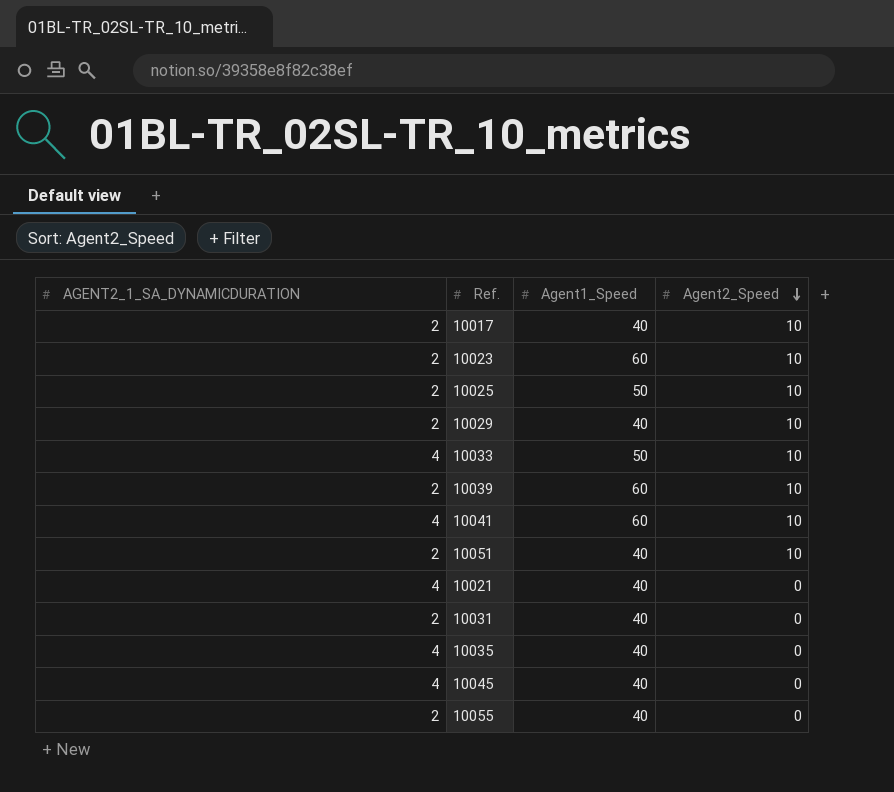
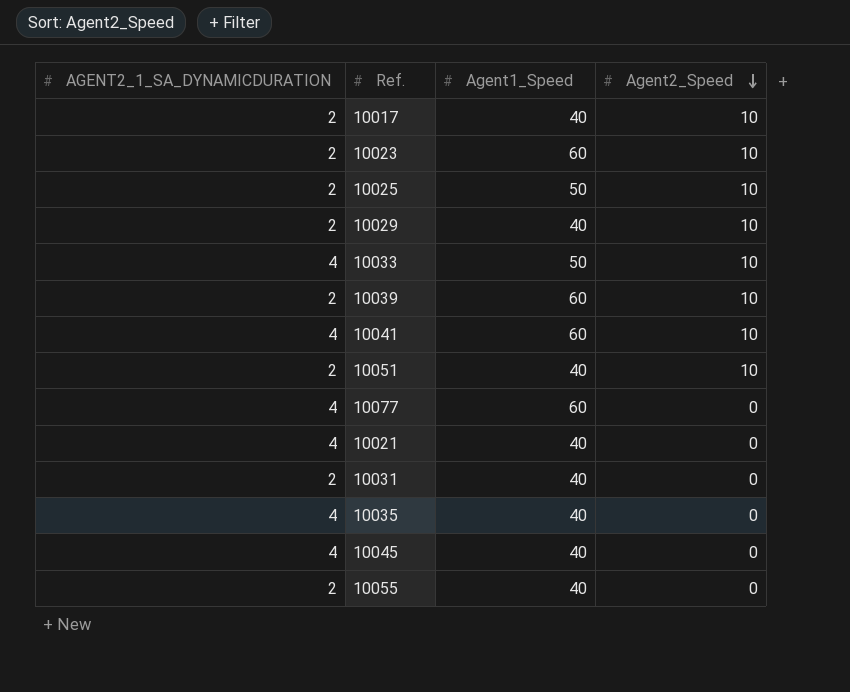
row 10077: none -> 4 | 60 | 0

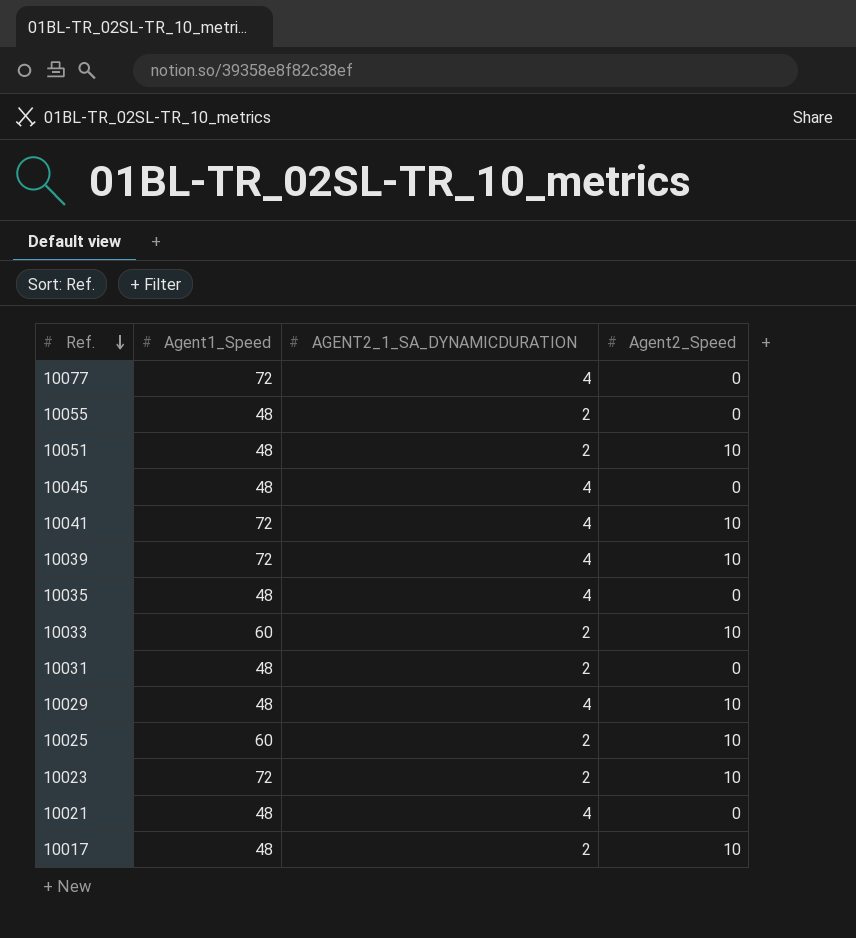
row order: Agent2_Speed descending -> Ref. descending
column AGENT2_1_SA_DYNAMICDURATION | position: 1 -> 3
10077 | Agent1_Speed: 60 -> 72
10055 | Agent1_Speed: 40 -> 48
10051 | Agent1_Speed: 40 -> 48
10045 | Agent1_Speed: 40 -> 48
10041 | Agent1_Speed: 60 -> 72
10039 | Agent1_Speed: 60 -> 72
10039 | AGENT2_1_SA_DYNAMICDURATION: 2 -> 4
10035 | Agent1_Speed: 40 -> 48
10033 | Agent1_Speed: 50 -> 60
10033 | AGENT2_1_SA_DYNAMICDURATION: 4 -> 2
10031 | Agent1_Speed: 40 -> 48
10029 | Agent1_Speed: 40 -> 48
10029 | AGENT2_1_SA_DYNAMICDURATION: 2 -> 4
10025 | Agent1_Speed: 50 -> 60
10023 | Agent1_Speed: 60 -> 72
10021 | Agent1_Speed: 40 -> 48
10017 | Agent1_Speed: 40 -> 48

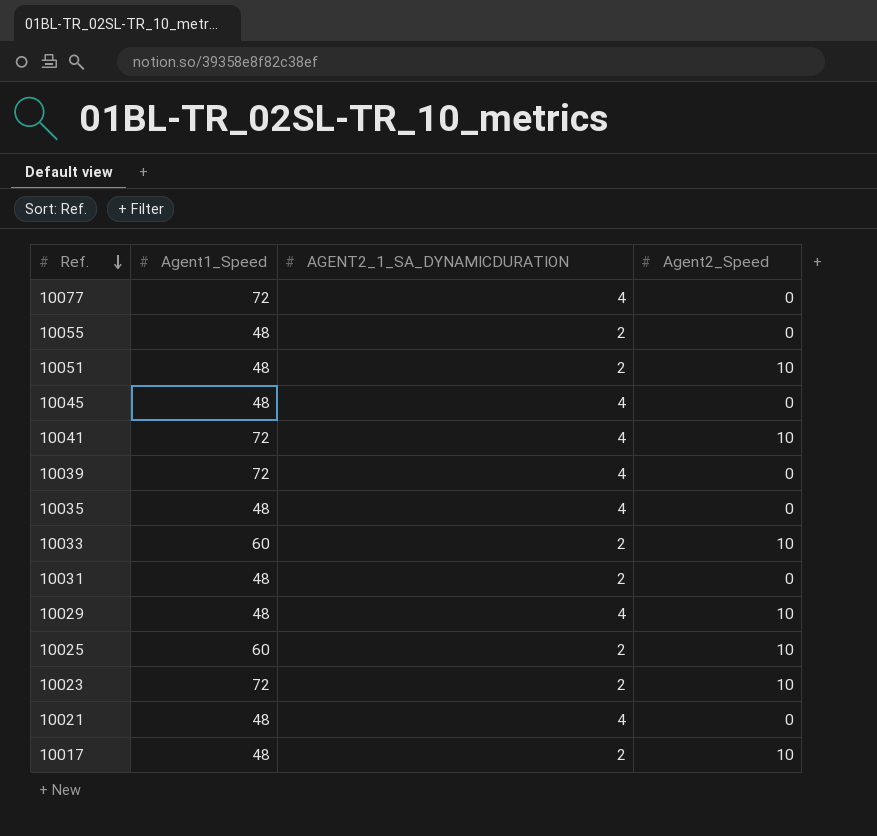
10039 | Agent2_Speed: 10 -> 0

